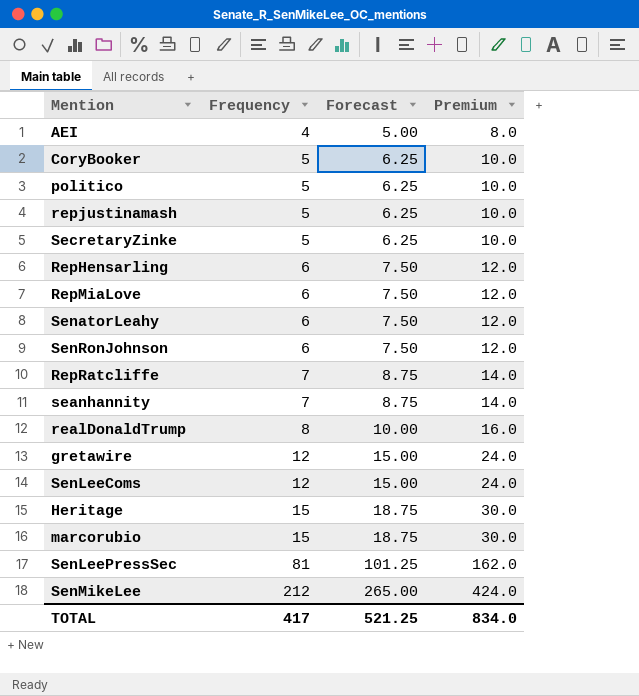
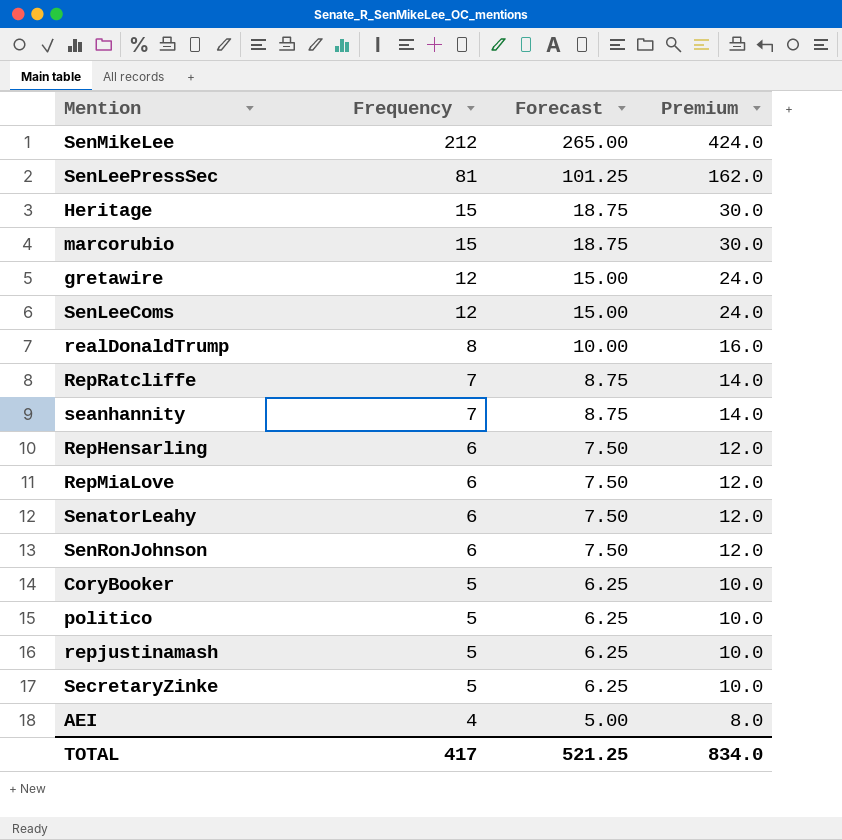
row order: Frequency ascending -> Frequency descending

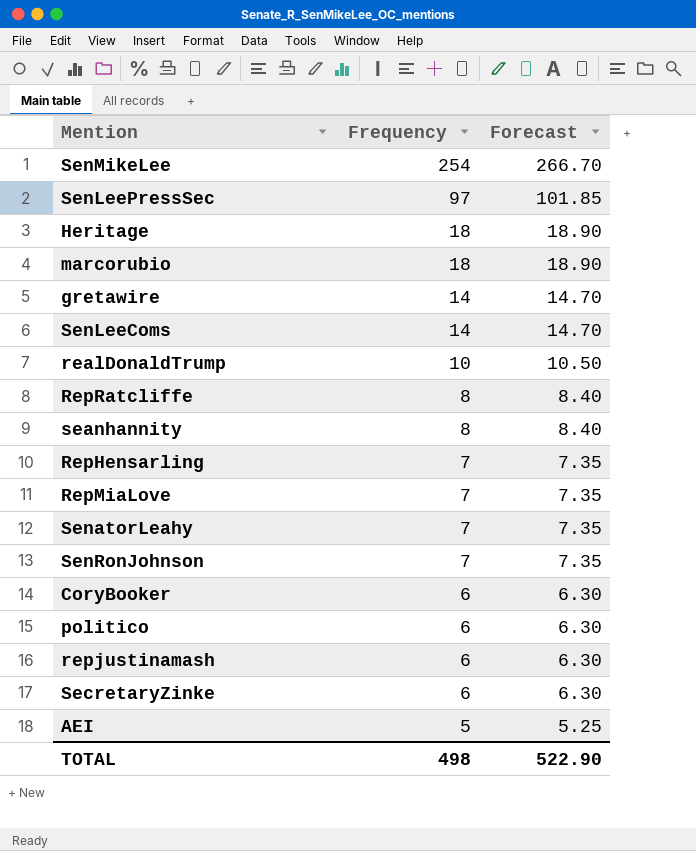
column Premium | formula: [Frequency] * 2 -> none
column Forecast | formula: [Frequency] * 1.25 -> [Frequency] * 1.05
SenMikeLee | Frequency: 212 -> 254
SenLeePressSec | Frequency: 81 -> 97
Heritage | Frequency: 15 -> 18
marcorubio | Frequency: 15 -> 18
gretawire | Frequency: 12 -> 14
SenLeeComs | Frequency: 12 -> 14
realDonaldTrump | Frequency: 8 -> 10
RepRatcliffe | Frequency: 7 -> 8
seanhannity | Frequency: 7 -> 8
RepHensarling | Frequency: 6 -> 7
RepMiaLove | Frequency: 6 -> 7
SenatorLeahy | Frequency: 6 -> 7
SenRonJohnson | Frequency: 6 -> 7
CoryBooker | Frequency: 5 -> 6
politico | Frequency: 5 -> 6
repjustinamash | Frequency: 5 -> 6
SecretaryZinke | Frequency: 5 -> 6
AEI | Frequency: 4 -> 5
TOTAL | Frequency: 417 -> 498
TOTAL | Forecast: 521.25 -> 522.90

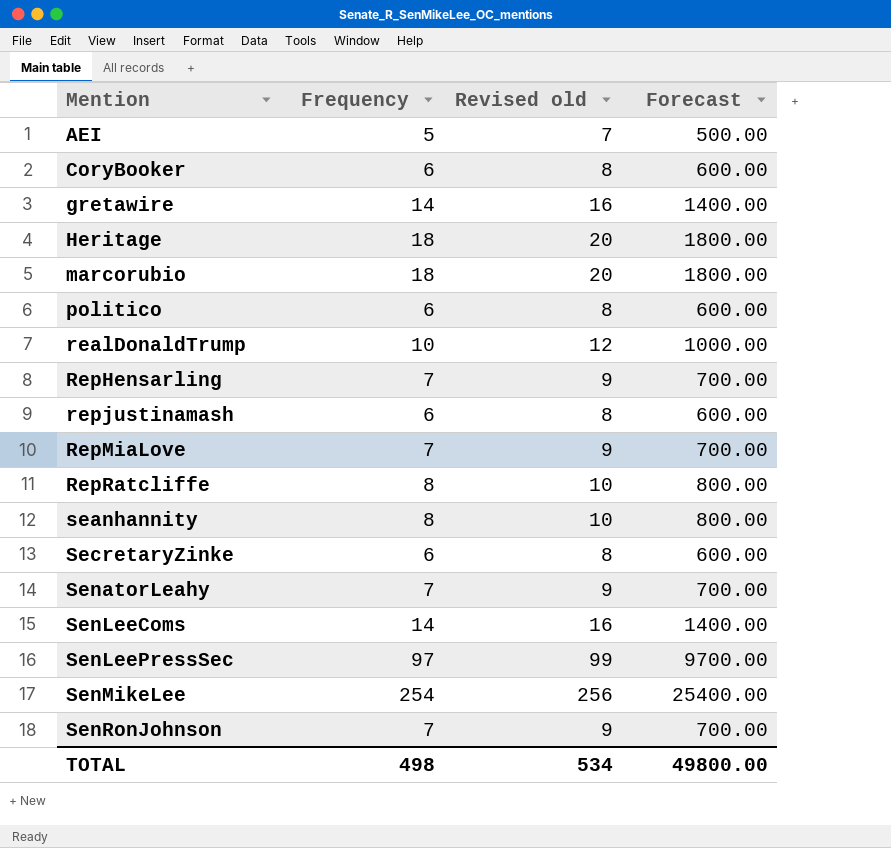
row order: Frequency descending -> Mention ascending
column Revised old | formula: none -> [Frequency] + 2
column Forecast | formula: [Frequency] * 1.05 -> [Frequency] * 100
TOTAL | Forecast: 522.90 -> 49800.00

